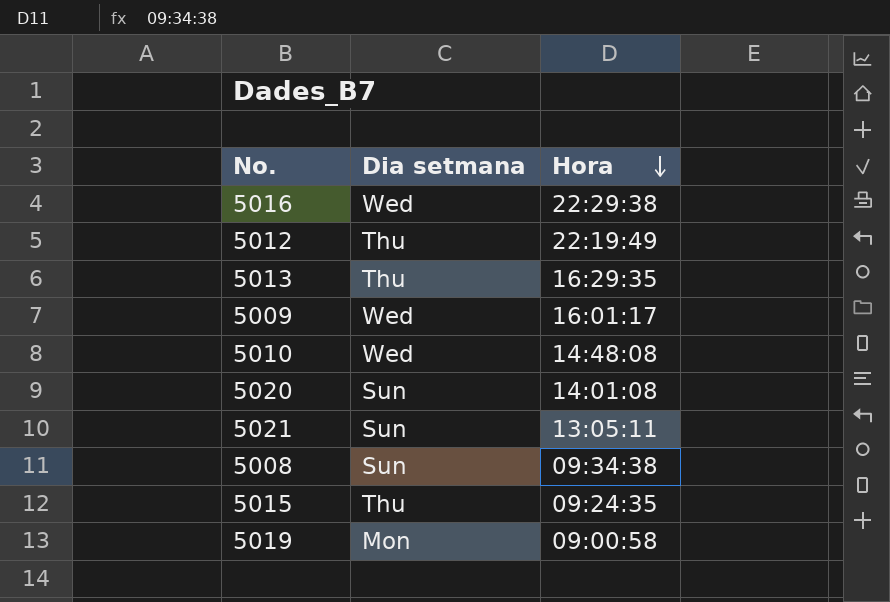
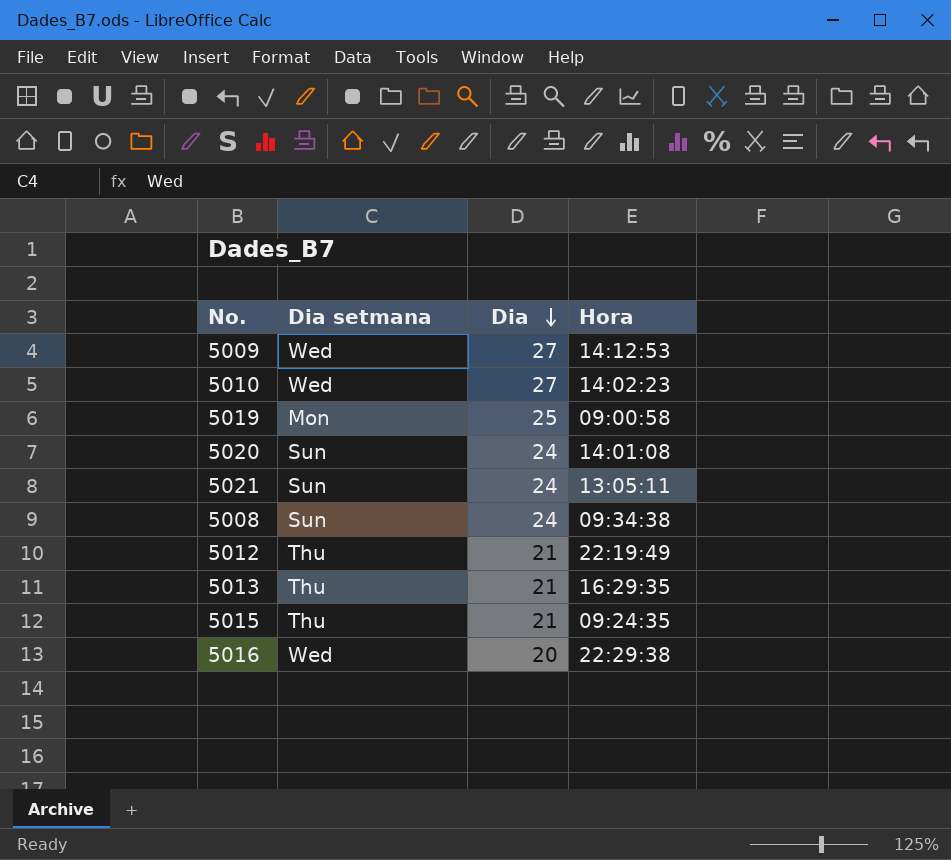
row order: Hora descending -> Dia descending
column Dia | position: none -> 3
5009 | Hora: 16:01:17 -> 14:12:53
5010 | Hora: 14:48:08 -> 14:02:23

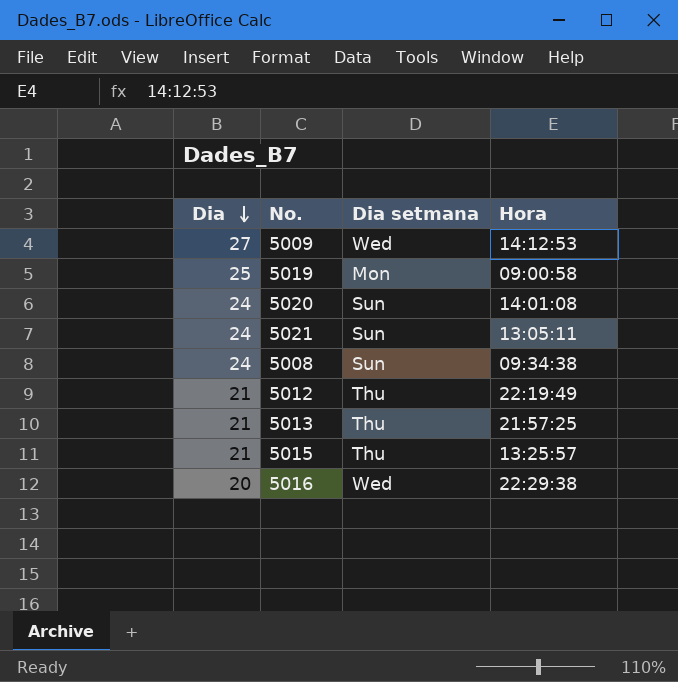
column Dia | position: 3 -> 1
row 5010: Wed | 27 | 14:02:23 -> none
5013 | Hora: 16:29:35 -> 21:57:25
5015 | Hora: 09:24:35 -> 13:25:57

